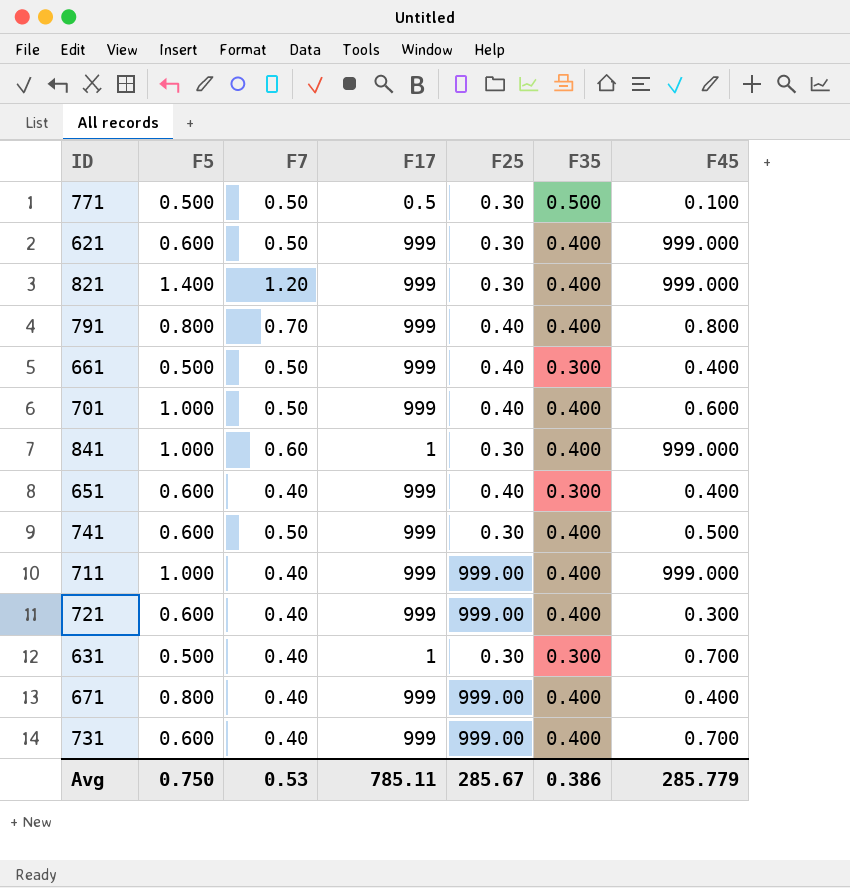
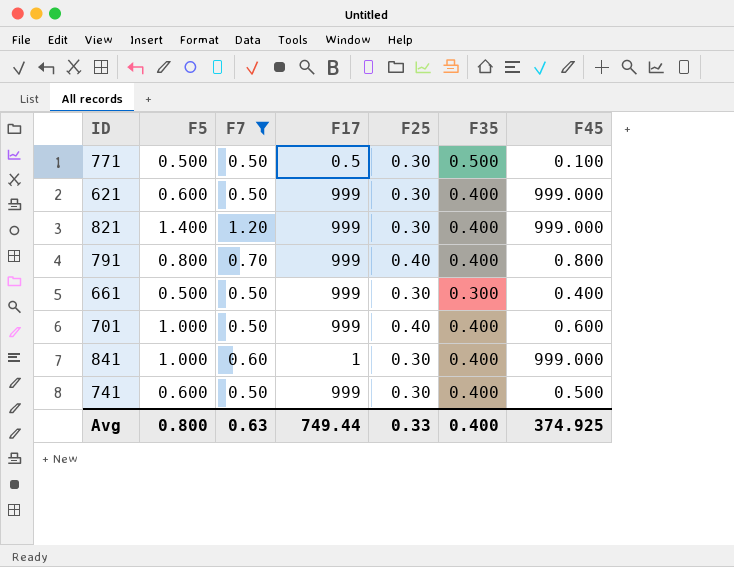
filter: none -> F7 != 0.40
661 | F25: 0.40 -> 0.30
Avg | F5: 0.750 -> 0.800
Avg | F7: 0.53 -> 0.63
Avg | F17: 785.11 -> 749.44
Avg | F25: 285.67 -> 0.33
Avg | F35: 0.386 -> 0.400
Avg | F45: 285.779 -> 374.925

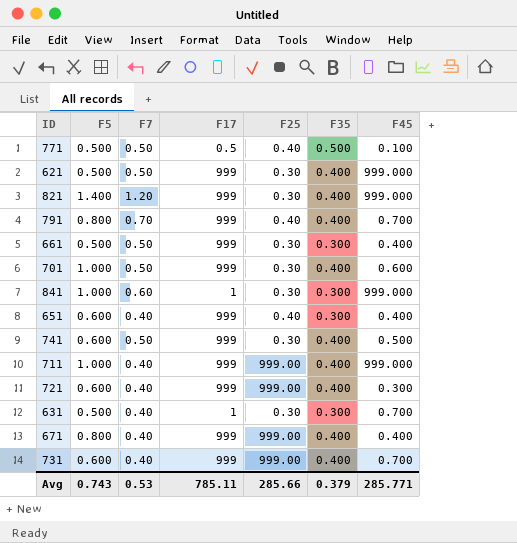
filter: F7 != 0.40 -> none
771 | F25: 0.30 -> 0.40
621 | F5: 0.600 -> 0.500
791 | F45: 0.800 -> 0.700
701 | F25: 0.40 -> 0.30
841 | F35: 0.400 -> 0.300
Avg | F5: 0.800 -> 0.743
Avg | F7: 0.63 -> 0.53
Avg | F17: 749.44 -> 785.11
Avg | F25: 0.33 -> 285.66
Avg | F35: 0.400 -> 0.379
Avg | F45: 374.925 -> 285.771

